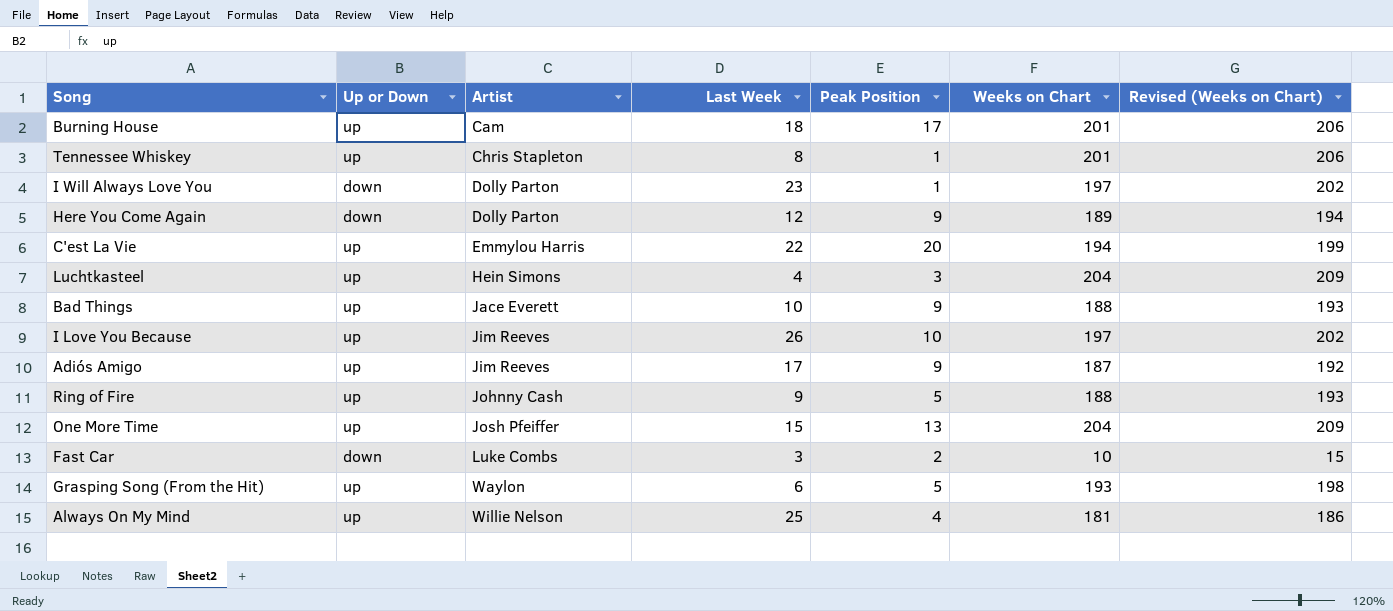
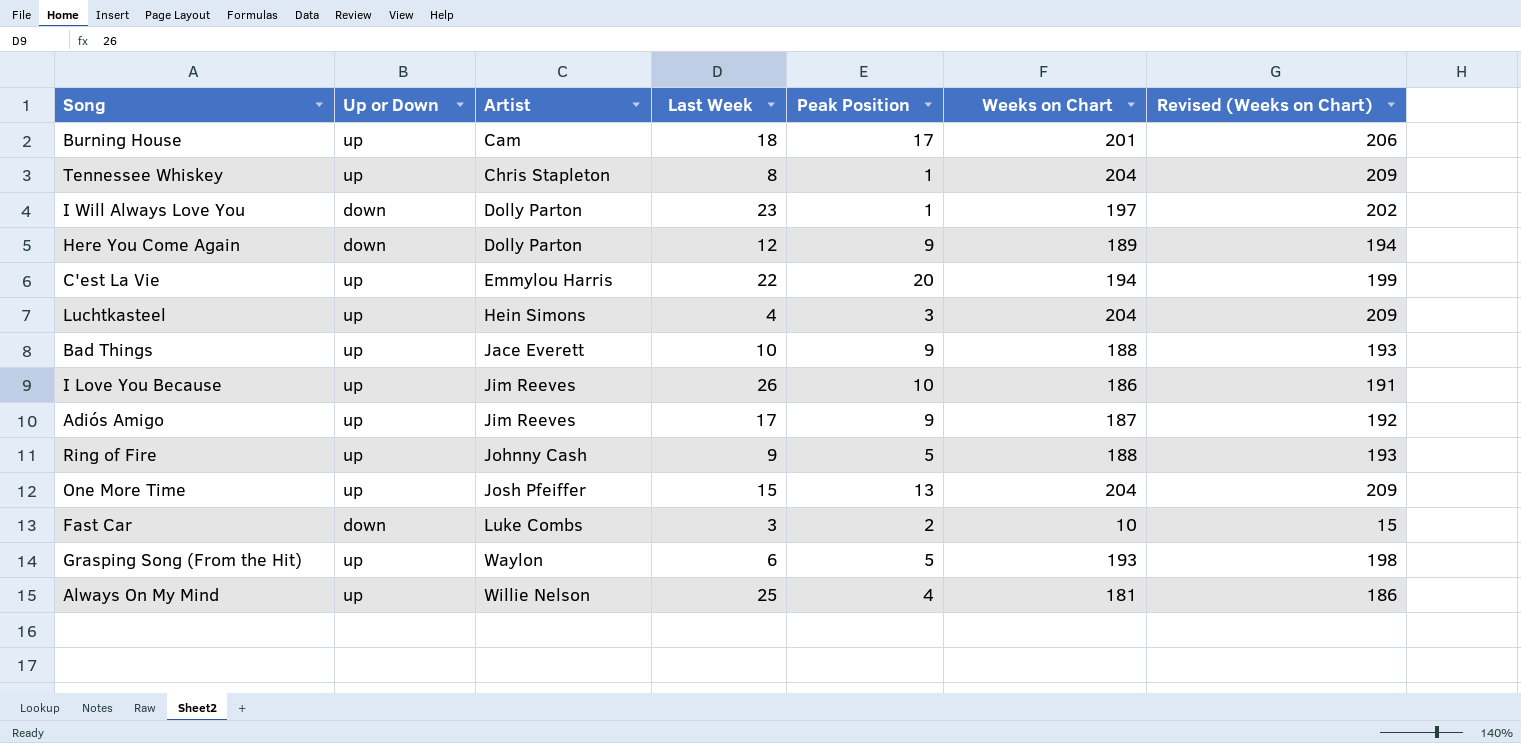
Tennessee Whiskey | Weeks on Chart: 201 -> 204
Tennessee Whiskey | Revised (Weeks on Chart): 206 -> 209
I Love You Because | Weeks on Chart: 197 -> 186
I Love You Because | Revised (Weeks on Chart): 202 -> 191

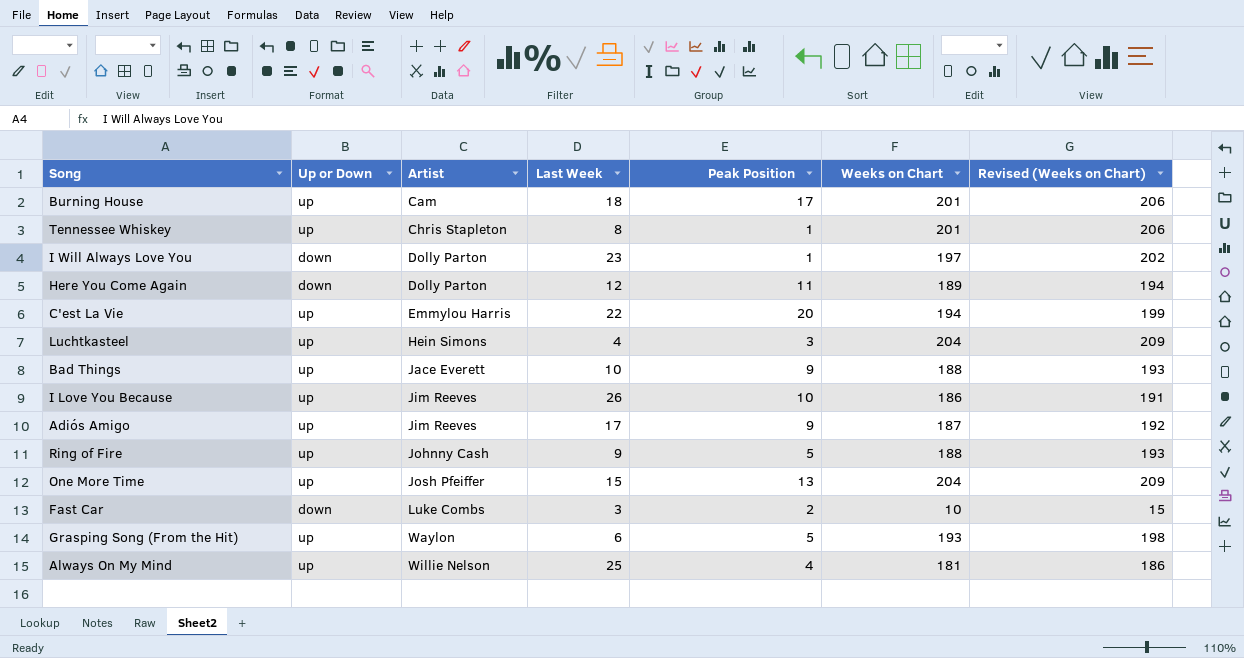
Tennessee Whiskey | Weeks on Chart: 204 -> 201
Tennessee Whiskey | Revised (Weeks on Chart): 209 -> 206
Here You Come Again | Peak Position: 9 -> 11

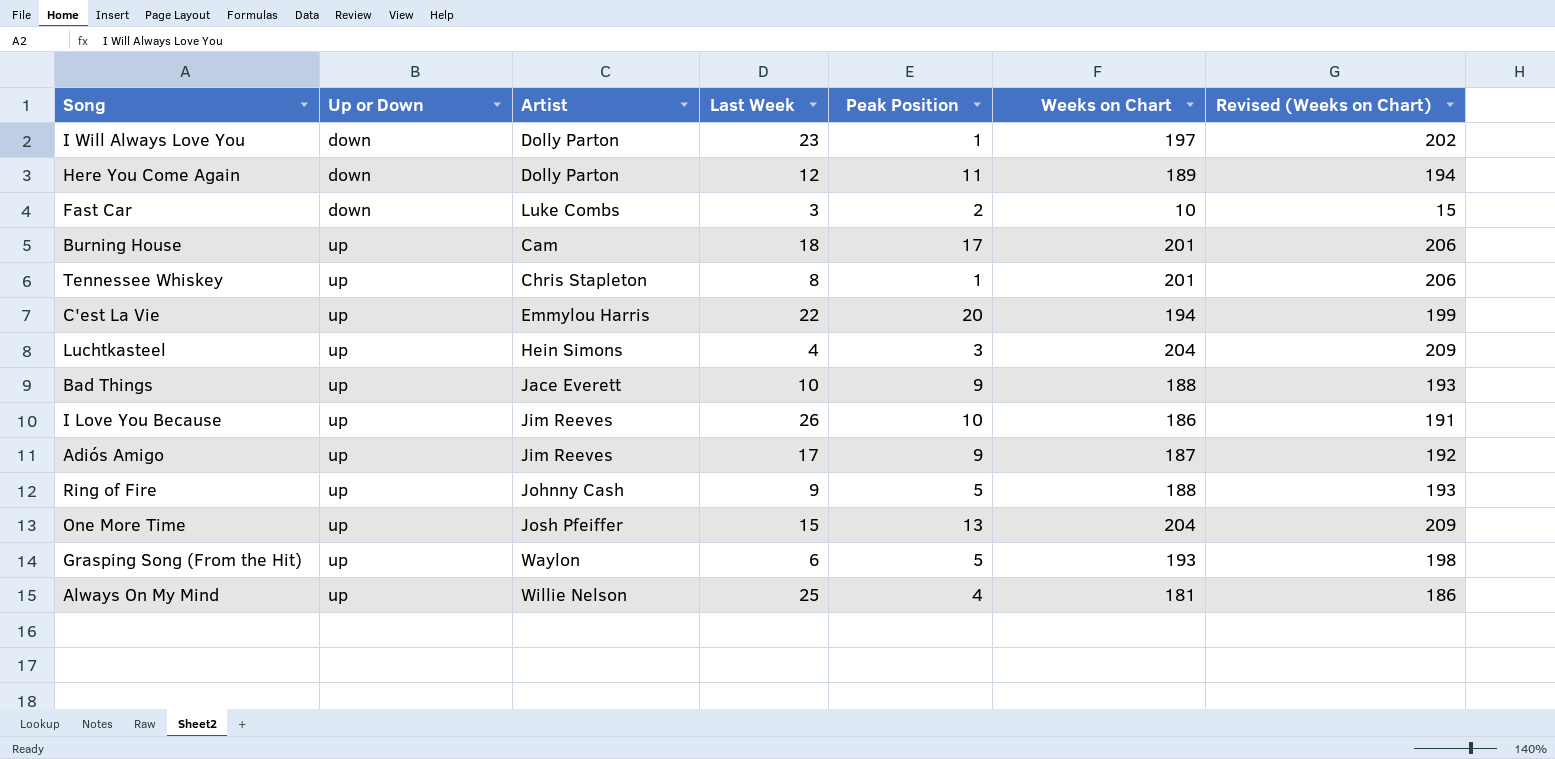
row order: Artist ascending -> Up or Down ascending

